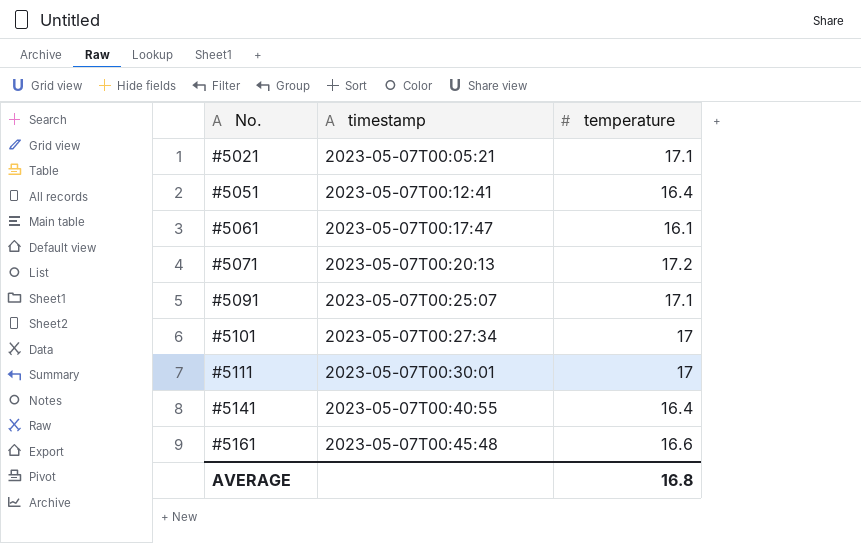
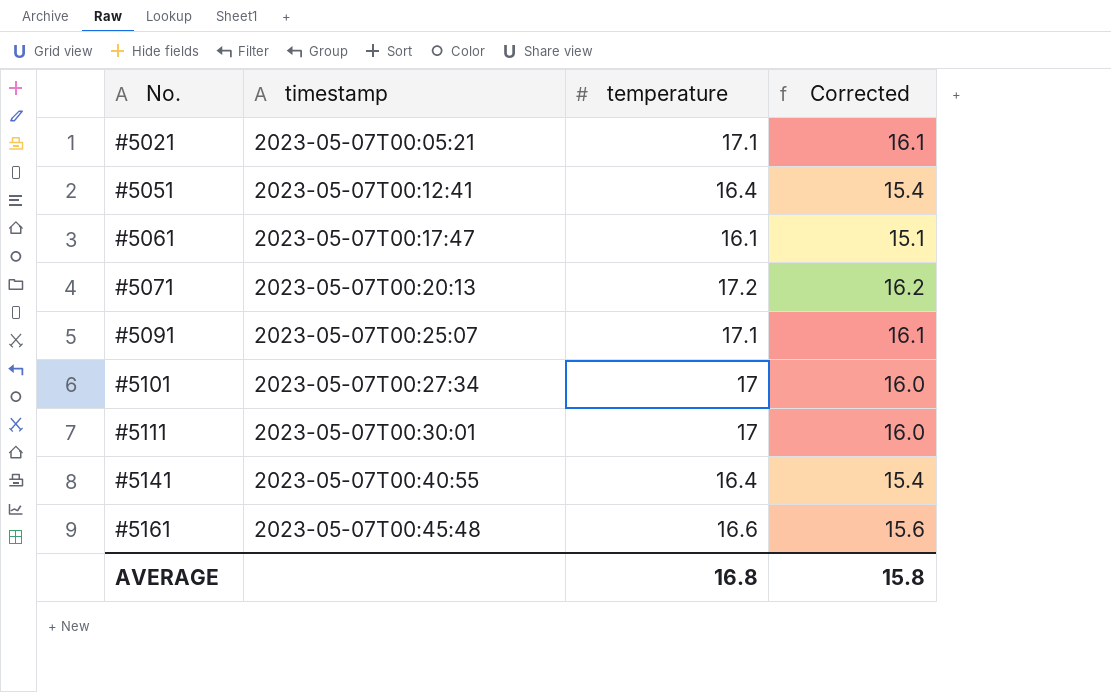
column Corrected | formula: none -> [temperature] - 1

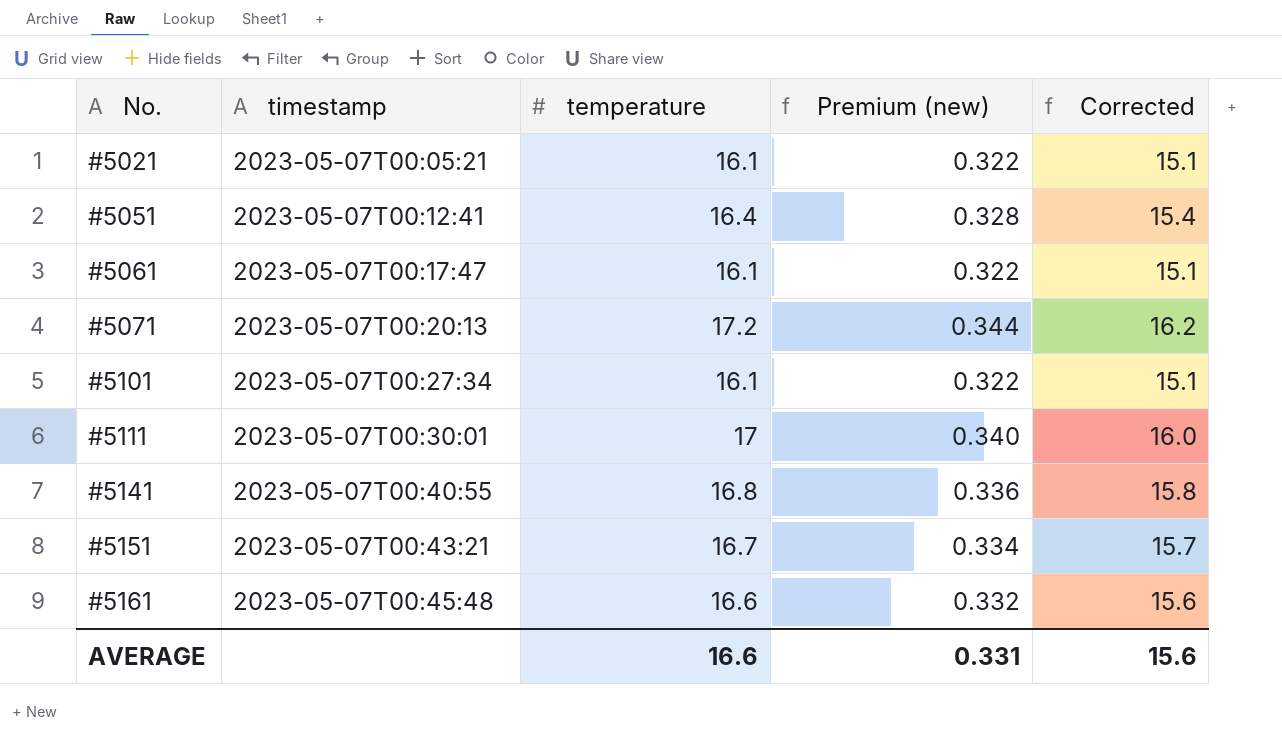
column Premium (new) | formula: none -> [temperature] * 0.02
row #5091: 2023-05-07T00:25:07 | 17.1 | 16.1 -> none
#5021 | temperature: 17.1 -> 16.1
#5021 | Corrected: 16.1 -> 15.1
#5101 | temperature: 17 -> 16.1
#5101 | Corrected: 16.0 -> 15.1
#5141 | temperature: 16.4 -> 16.8
#5141 | Corrected: 15.4 -> 15.8
row #5151: none -> 2023-05-07T00:43:21 | 16.7 | 0.334 | 15.7
AVERAGE | temperature: 16.8 -> 16.6
AVERAGE | Corrected: 15.8 -> 15.6

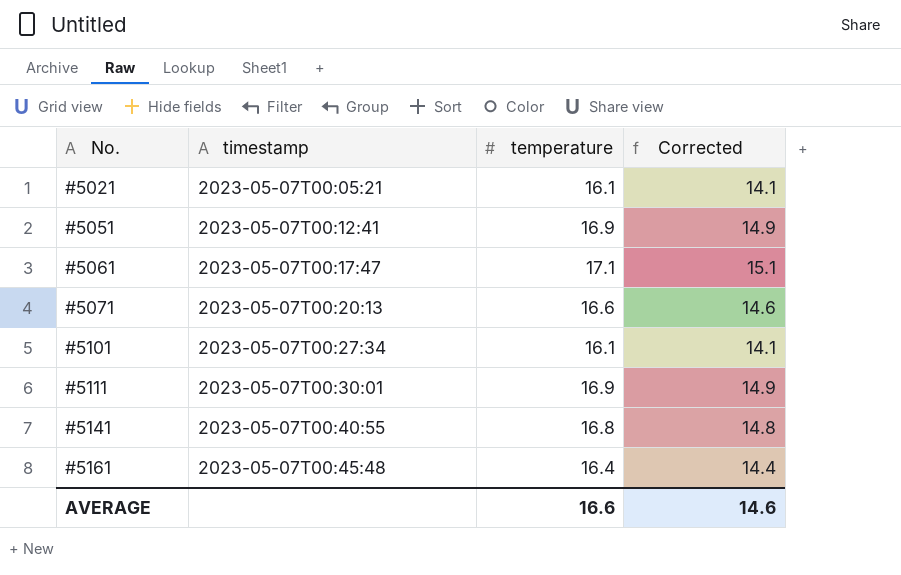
column Premium (new) | formula: [temperature] * 0.02 -> none
column Corrected | formula: [temperature] - 1 -> [temperature] - 2
row #5151: 2023-05-07T00:43:21 | 16.7 | 0.334 | 15.7 -> none
#5051 | temperature: 16.4 -> 16.9
#5061 | temperature: 16.1 -> 17.1
#5071 | temperature: 17.2 -> 16.6
#5111 | temperature: 17 -> 16.9
#5161 | temperature: 16.6 -> 16.4
AVERAGE | Corrected: 15.6 -> 14.6

